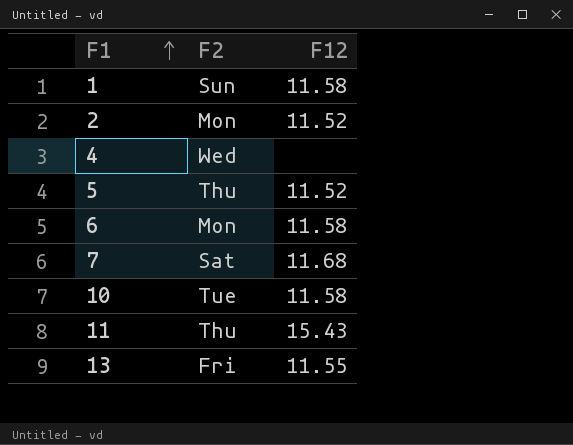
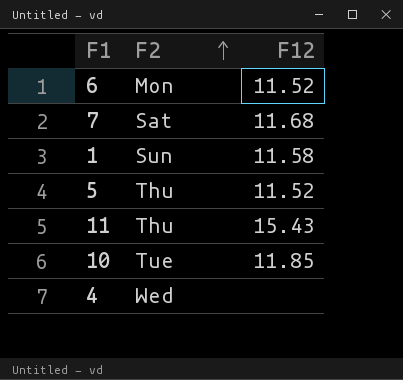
row order: F1 ascending -> F2 ascending
row 2: Mon | 11.52 -> none
row 13: Fri | 11.55 -> none
6 | F12: 11.58 -> 11.52
10 | F12: 11.58 -> 11.85

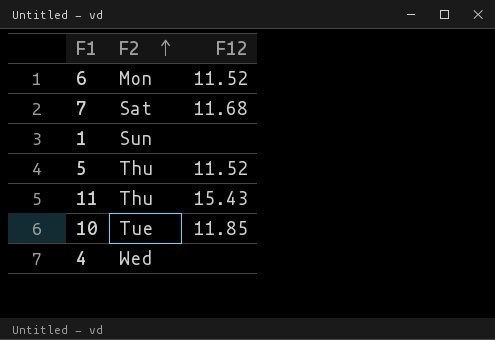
1 | F12: 11.58 -> none

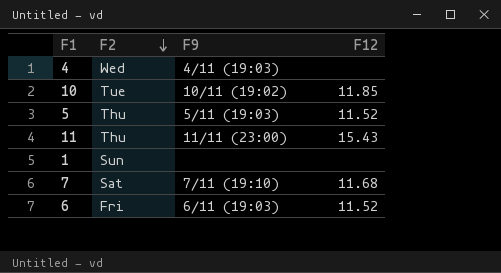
row order: F2 ascending -> F2 descending
column F9 | position: none -> 3
6 | F2: Mon -> Fri

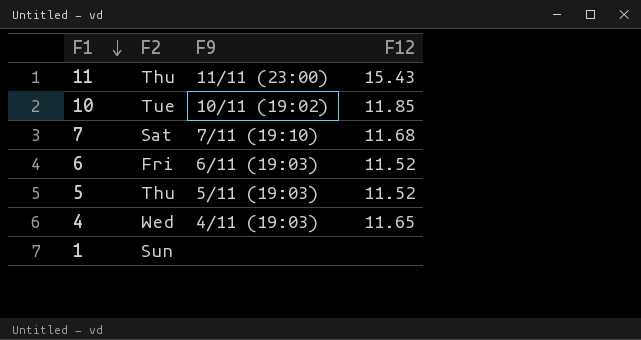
row order: F2 descending -> F1 descending
4 | F12: none -> 11.65

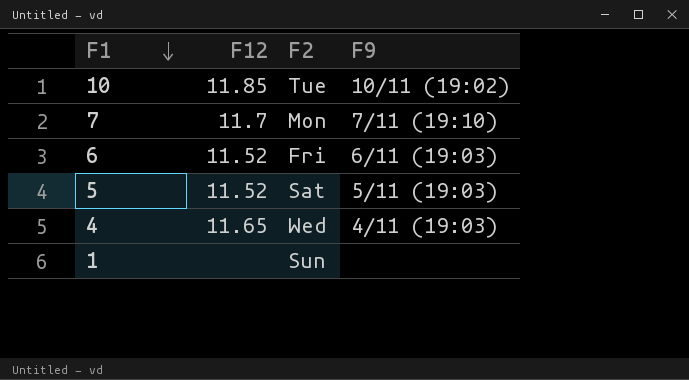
column F12 | position: 4 -> 2
row 11: Thu | 11/11 (23:00) | 15.43 -> none
7 | F12: 11.68 -> 11.7
7 | F2: Sat -> Mon
5 | F2: Thu -> Sat

